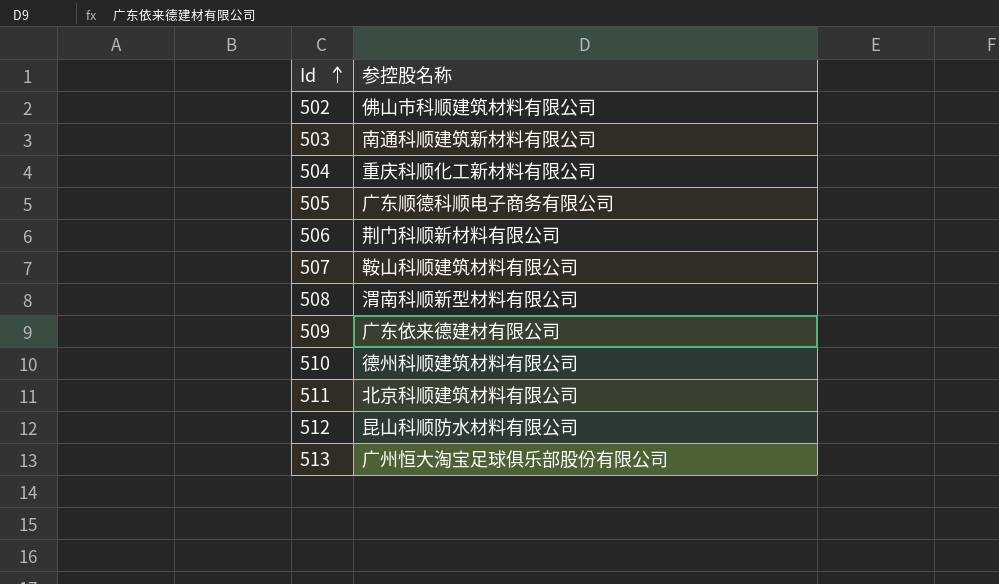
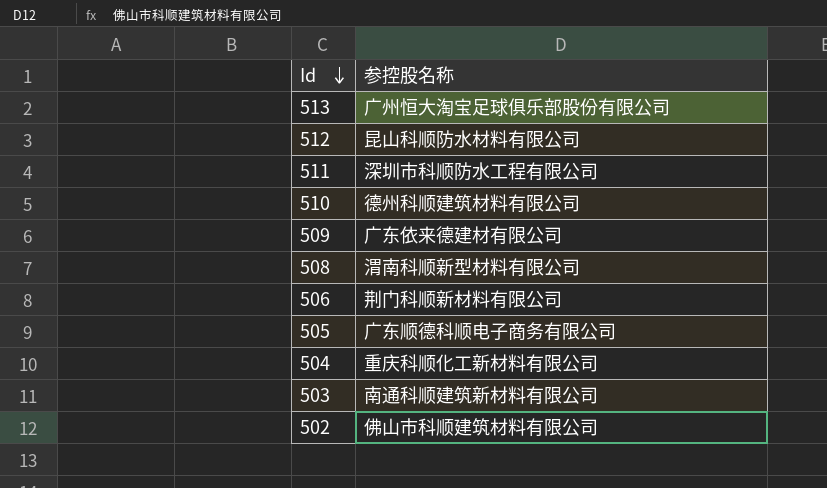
row order: Id ascending -> Id descending
row 507: 鞍山科顺建筑材料有限公司 -> none
511 | 参控股名称: 北京科顺建筑材料有限公司 -> 深圳市科顺防水工程有限公司

